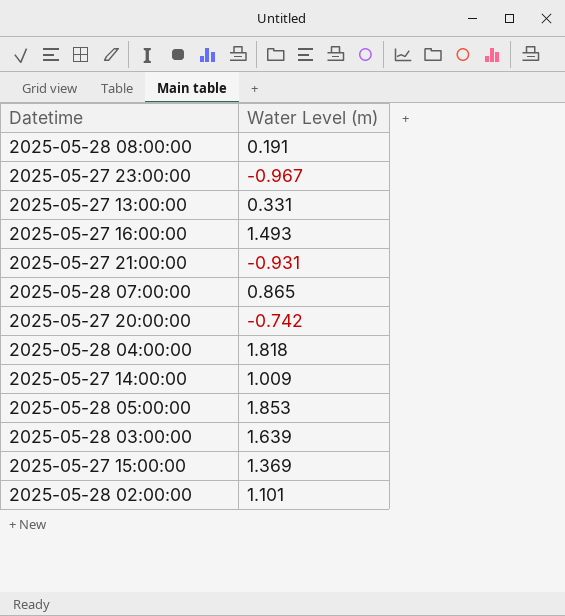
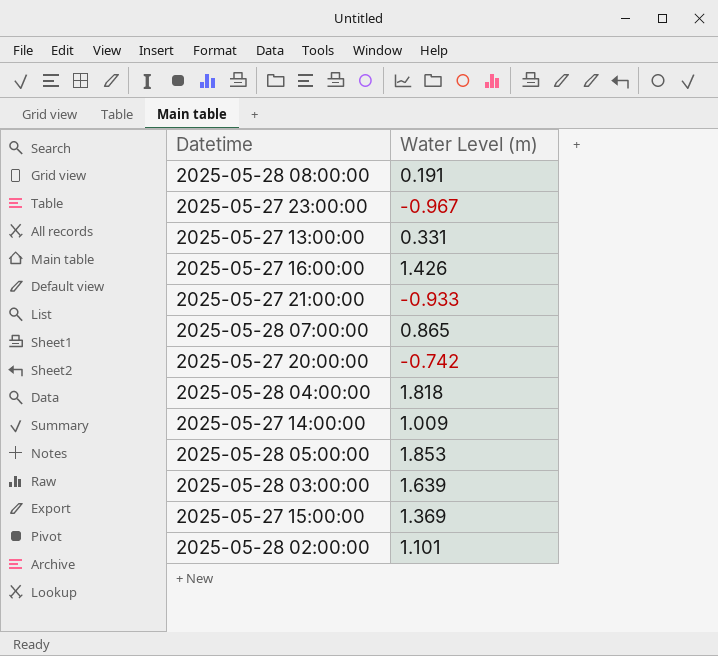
2025-05-27 16:00:00 | Water Level (m): 1.493 -> 1.426
2025-05-27 21:00:00 | Water Level (m): -0.931 -> -0.933

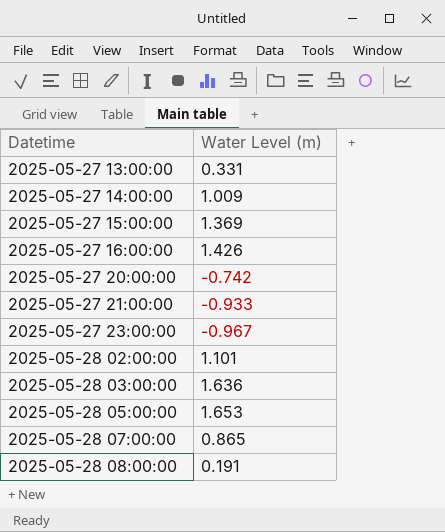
row order: none -> Datetime ascending
row 2025-05-28 04:00:00: 1.818 -> none
2025-05-28 03:00:00 | Water Level (m): 1.639 -> 1.636
2025-05-28 05:00:00 | Water Level (m): 1.853 -> 1.653

